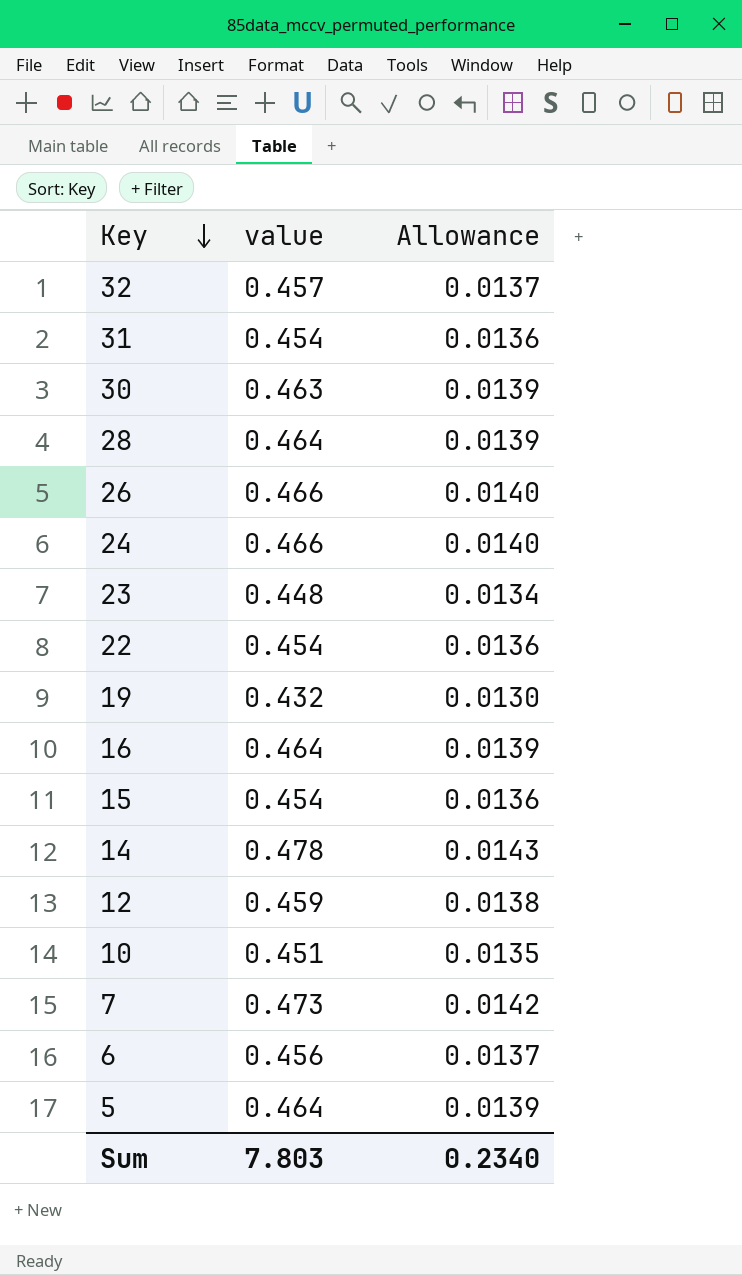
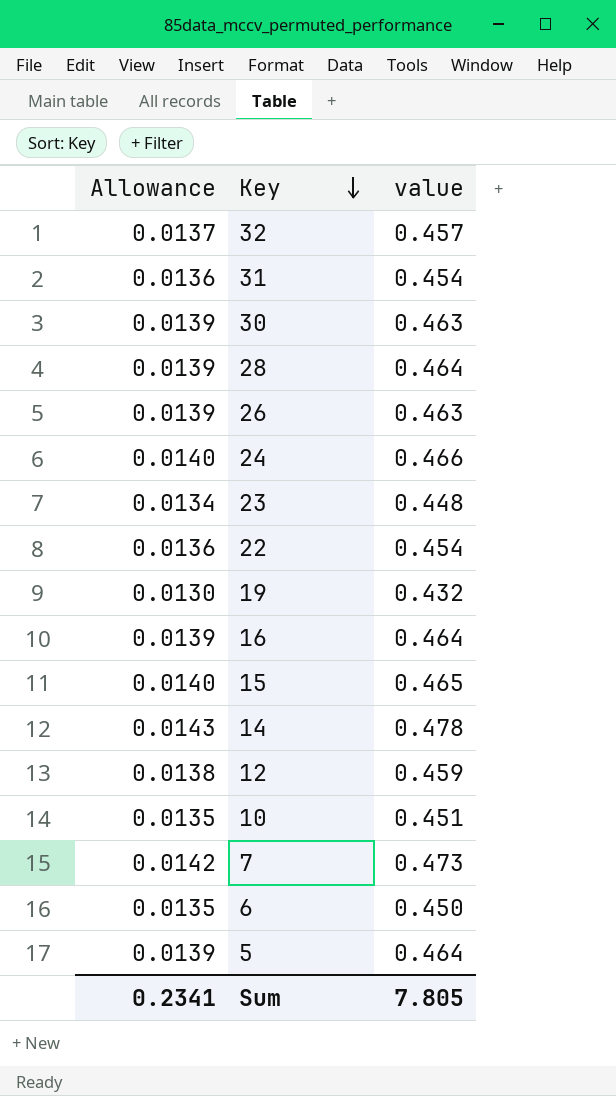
column Allowance | position: 3 -> 1
26 | Allowance: 0.0140 -> 0.0139
26 | value: 0.466 -> 0.463
15 | Allowance: 0.0136 -> 0.0140
15 | value: 0.454 -> 0.465
6 | Allowance: 0.0137 -> 0.0135
6 | value: 0.456 -> 0.450
Sum | Allowance: 0.2340 -> 0.2341
Sum | value: 7.803 -> 7.805

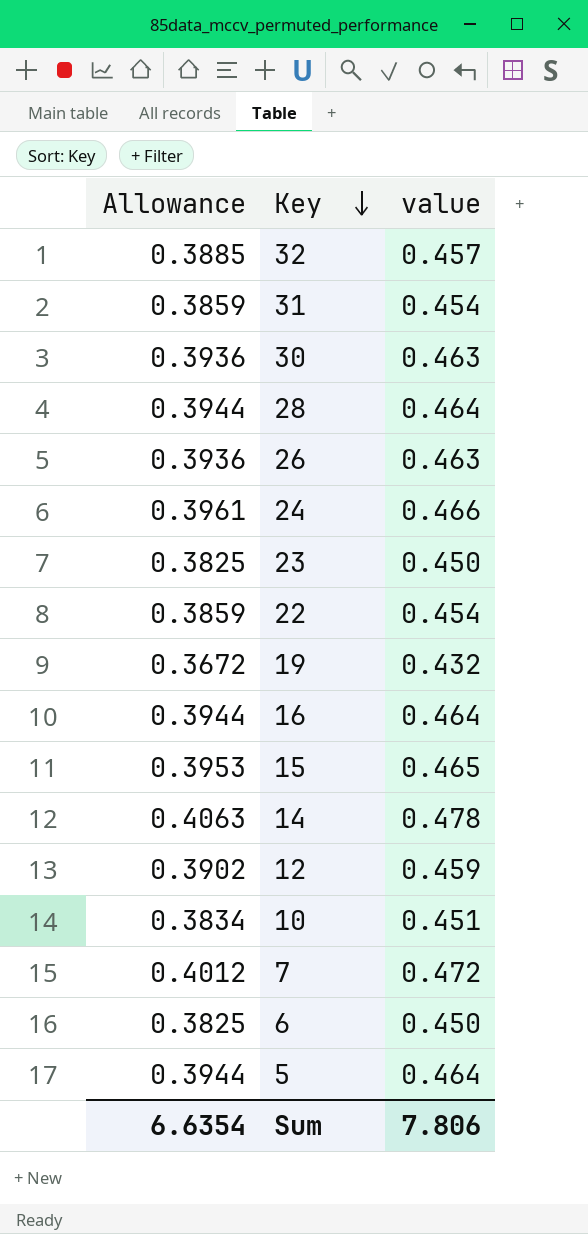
column Allowance | formula: [value] * 0.03 -> [value] * 0.85
23 | value: 0.448 -> 0.450
7 | value: 0.473 -> 0.472
Sum | Allowance: 0.2341 -> 6.6354
Sum | value: 7.805 -> 7.806

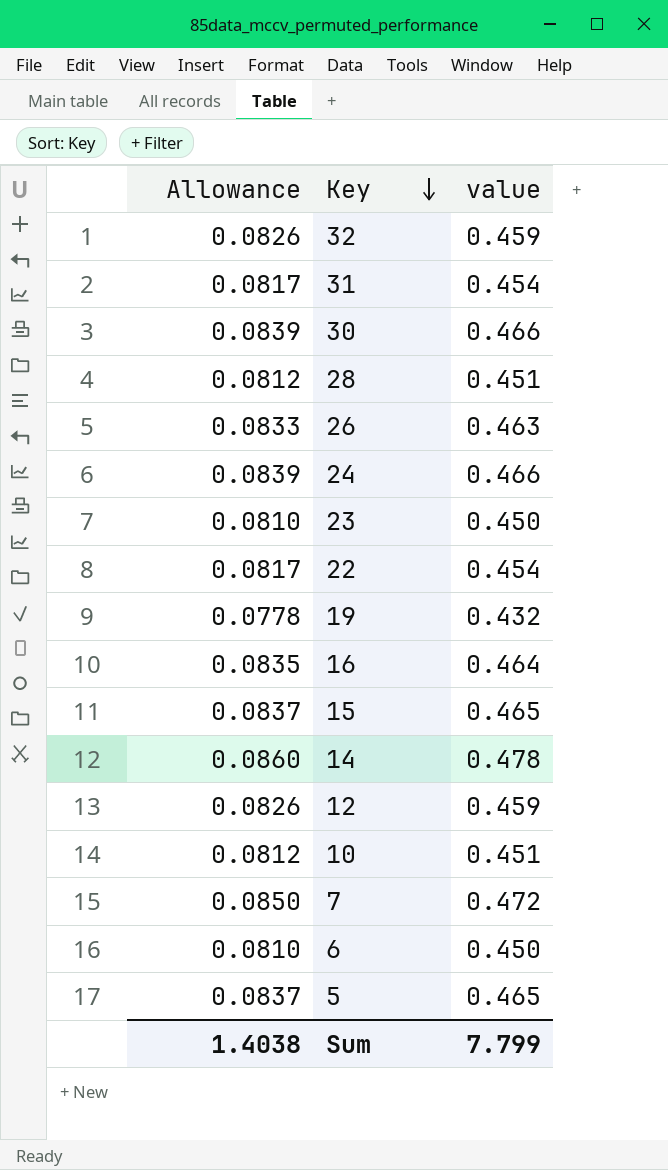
column Allowance | formula: [value] * 0.85 -> [value] * 0.18
32 | value: 0.457 -> 0.459
30 | value: 0.463 -> 0.466
28 | value: 0.464 -> 0.451
5 | value: 0.464 -> 0.465
Sum | Allowance: 6.6354 -> 1.4038
Sum | value: 7.806 -> 7.799

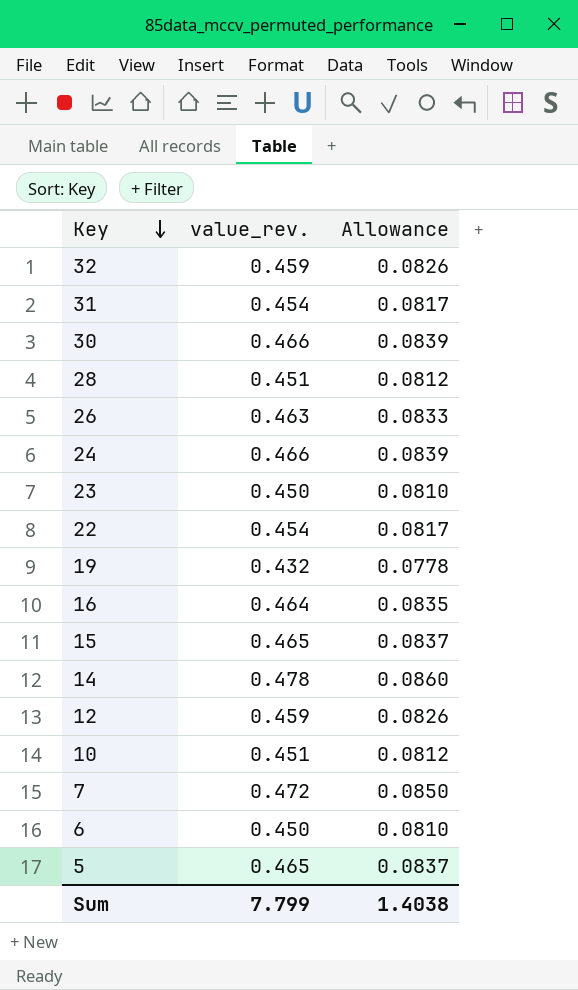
column name: value -> value_rev.
column Allowance | position: 1 -> 3

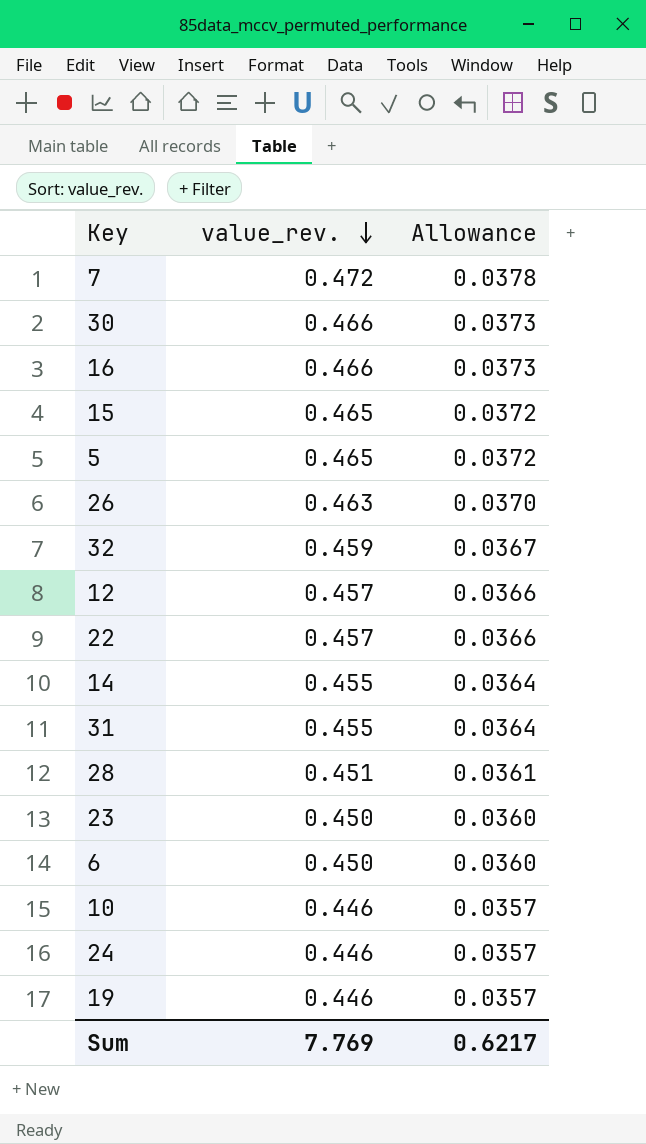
row order: Key descending -> value_rev. descending
column Allowance | formula: [value_rev.] * 0.18 -> [value_rev.] * 0.08
16 | value_rev.: 0.464 -> 0.466
12 | value_rev.: 0.459 -> 0.457
22 | value_rev.: 0.454 -> 0.457
14 | value_rev.: 0.478 -> 0.455
31 | value_rev.: 0.454 -> 0.455
10 | value_rev.: 0.451 -> 0.446
24 | value_rev.: 0.466 -> 0.446
19 | value_rev.: 0.432 -> 0.446
Sum | value_rev.: 7.799 -> 7.769
Sum | Allowance: 1.4038 -> 0.6217

